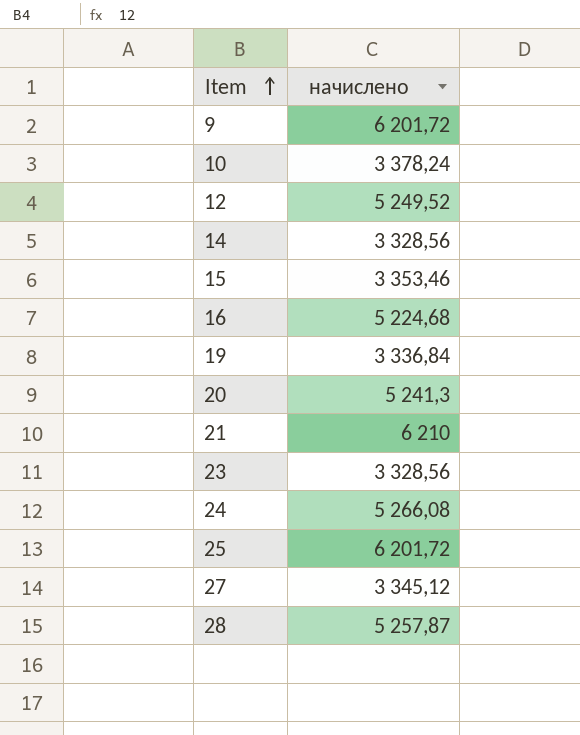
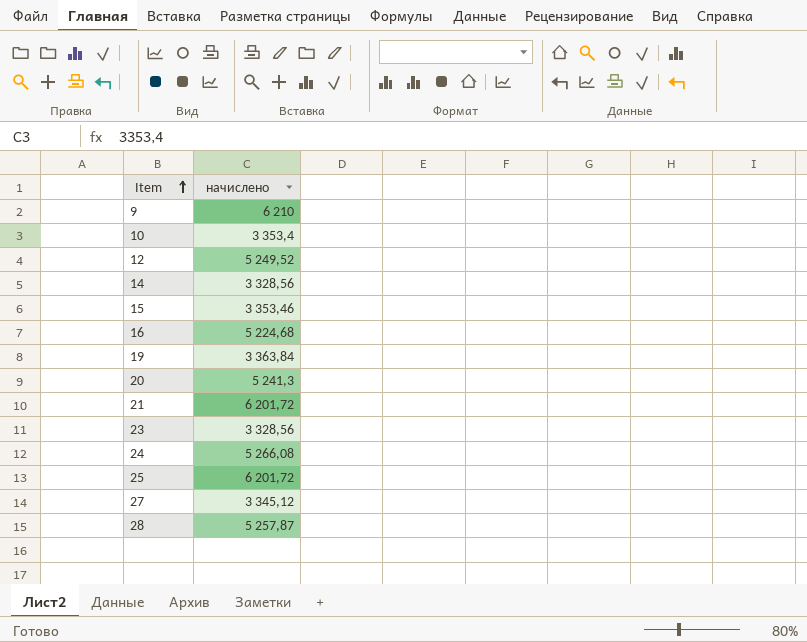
9 | начислено: 6 201,72 -> 6 210
10 | начислено: 3 378,24 -> 3 353,4
19 | начислено: 3 336,84 -> 3 363,84
21 | начислено: 6 210 -> 6 201,72

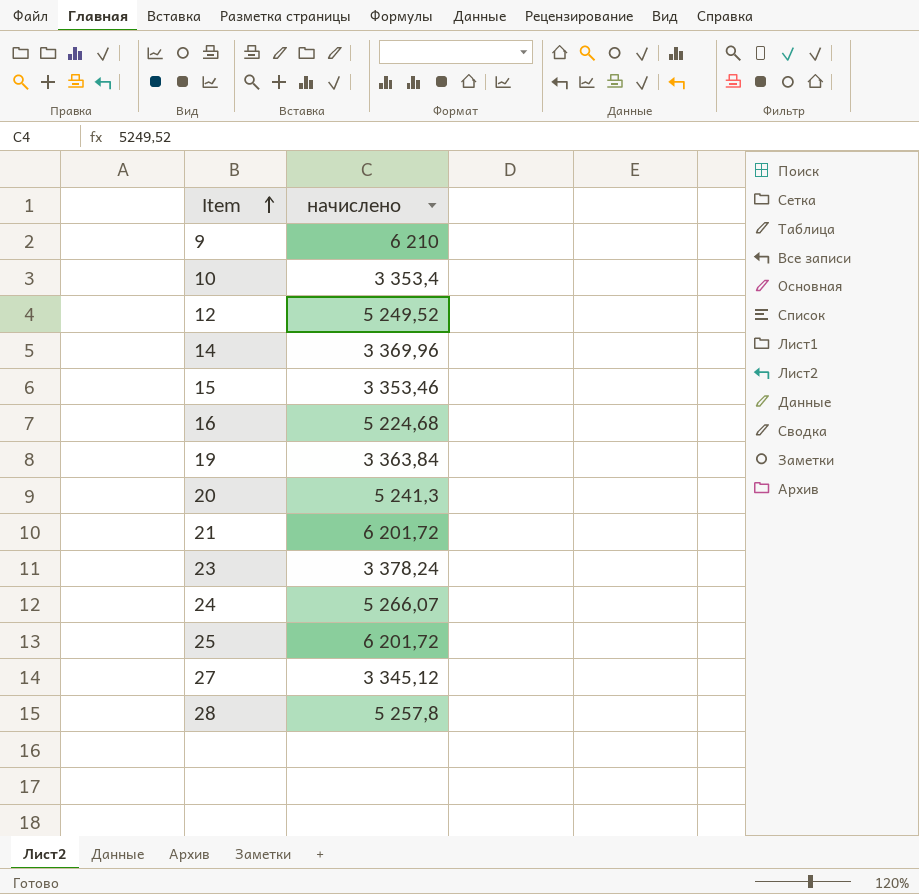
14 | начислено: 3 328,56 -> 3 369,96
23 | начислено: 3 328,56 -> 3 378,24
24 | начислено: 5 266,08 -> 5 266,07
28 | начислено: 5 257,87 -> 5 257,8

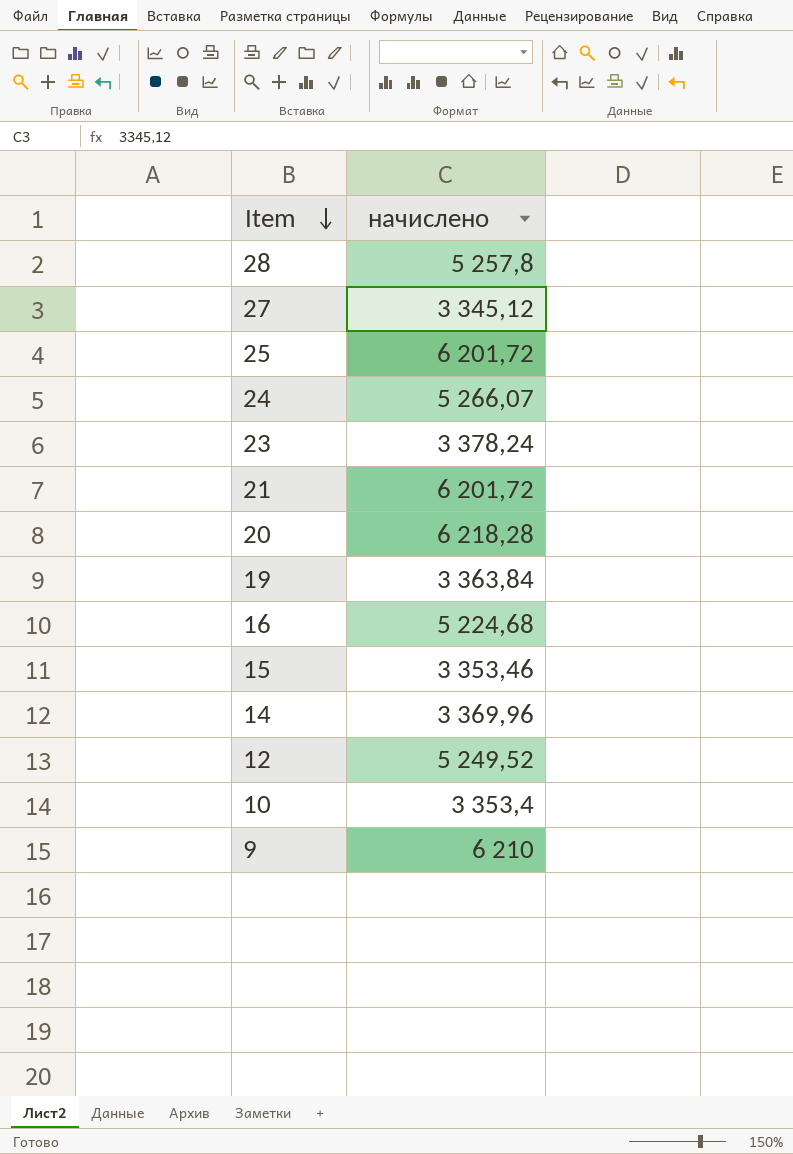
row order: Item ascending -> Item descending
20 | начислено: 5 241,3 -> 6 218,28

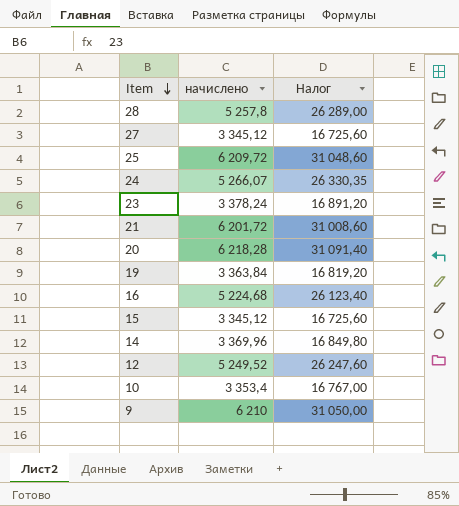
column Налог | formula: none -> [начислено] * 5
25 | начислено: 6 201,72 -> 6 209,72
15 | начислено: 3 353,46 -> 3 345,12

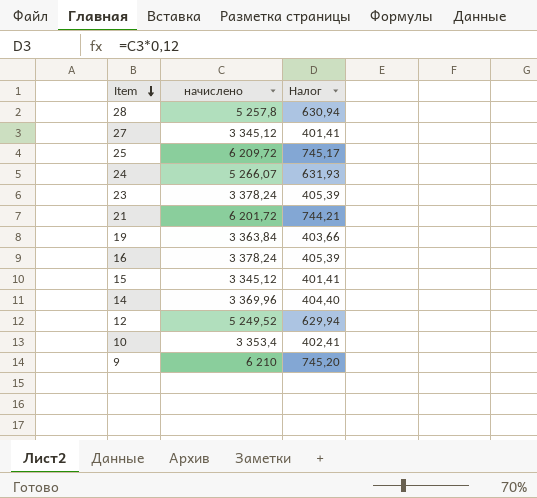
column Налог | formula: [начислено] * 5 -> [начислено] * 0,12
row 20: 6 218,28 | 31 091,40 -> none
16 | начислено: 5 224,68 -> 3 378,24

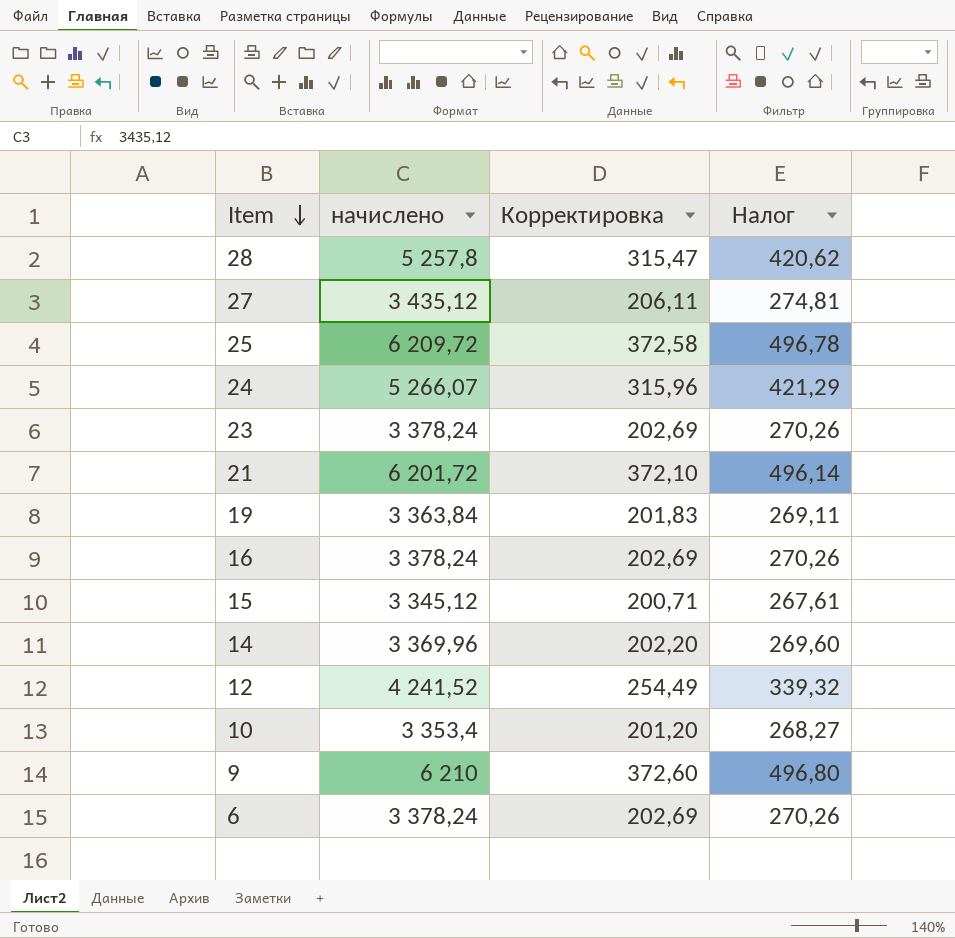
column Корректировка | formula: none -> [начислено] * 0,06
column Налог | formula: [начислено] * 0,12 -> [начислено] * 0,08
27 | начислено: 3 345,12 -> 3 435,12
12 | начислено: 5 249,52 -> 4 241,52
row 6: none -> 3 378,24 | 202,69 | 270,26

